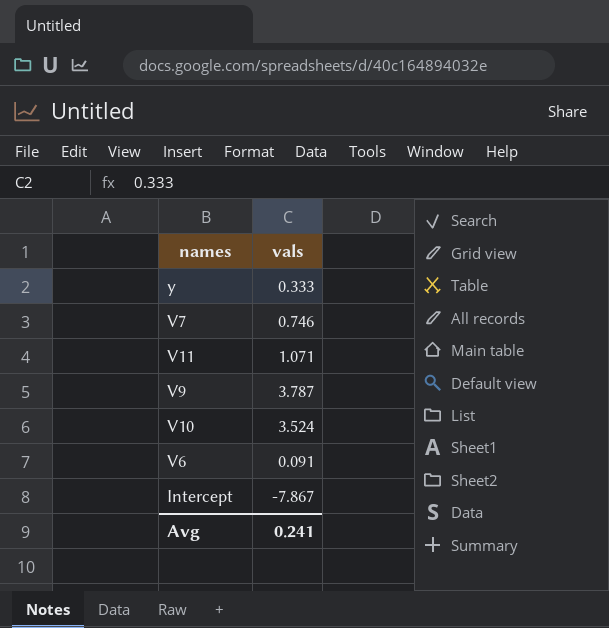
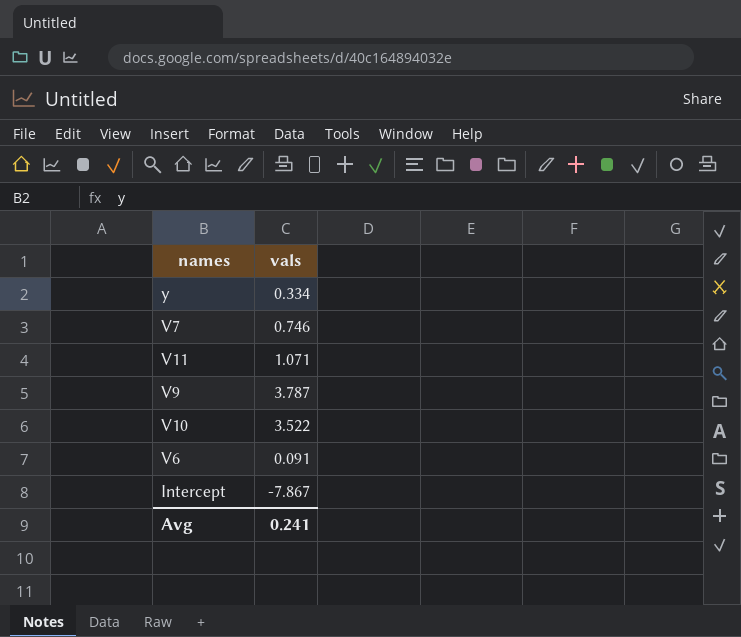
y | vals: 0.333 -> 0.334
V10 | vals: 3.524 -> 3.522

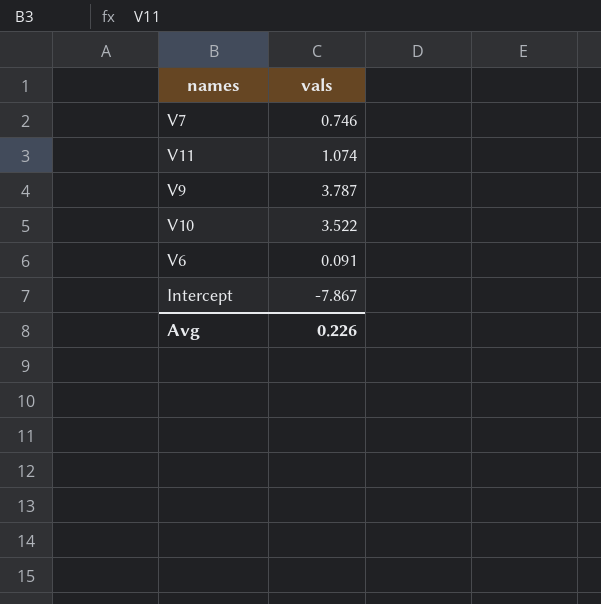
row y: 0.334 -> none
V11 | vals: 1.071 -> 1.074
Avg | vals: 0.241 -> 0.226

